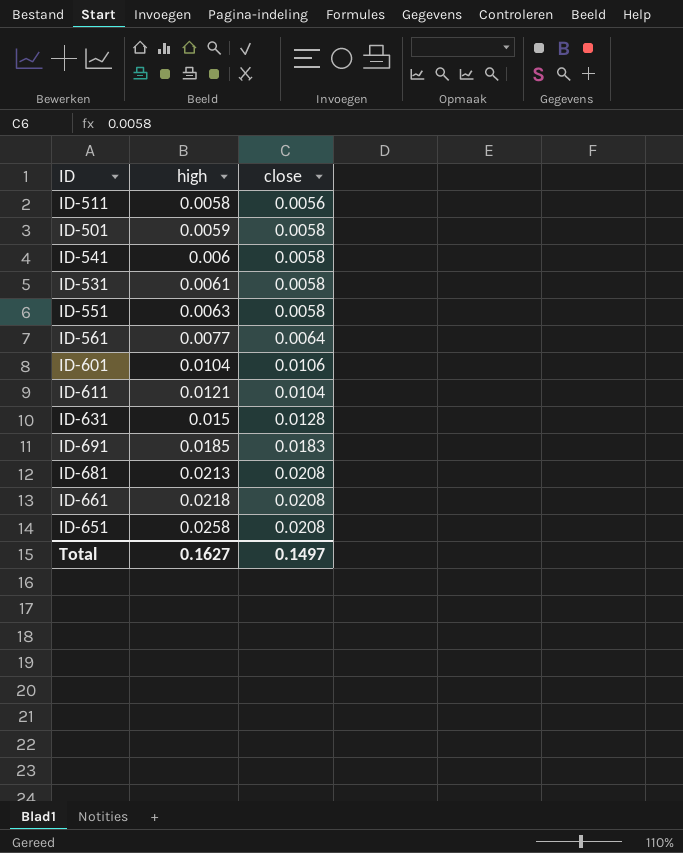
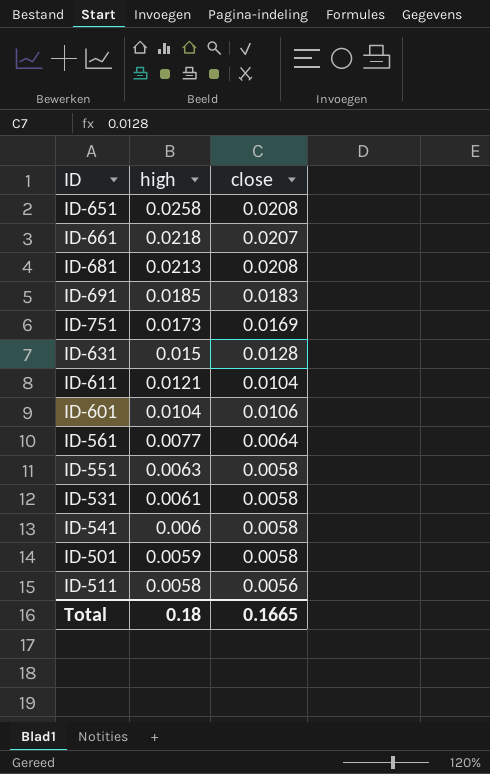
row order: high ascending -> high descending
ID-661 | close: 0.0208 -> 0.0207
row ID-751: none -> 0.0173 | 0.0169
Total | high: 0.1627 -> 0.18
Total | close: 0.1497 -> 0.1665

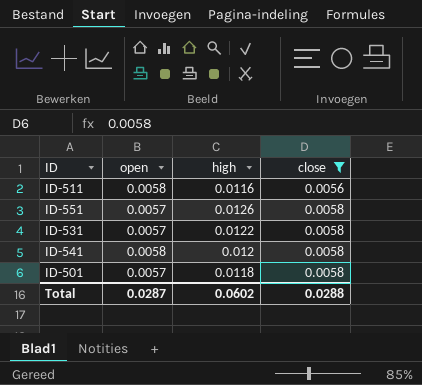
filter: none -> close <= 0.0058
row order: high descending -> close ascending
column open | position: none -> 2
ID-511 | high: 0.0058 -> 0.0116
ID-551 | high: 0.0063 -> 0.0126
ID-531 | high: 0.0061 -> 0.0122
ID-541 | high: 0.006 -> 0.012
ID-501 | high: 0.0059 -> 0.0118
Total | high: 0.18 -> 0.0602
Total | close: 0.1665 -> 0.0288

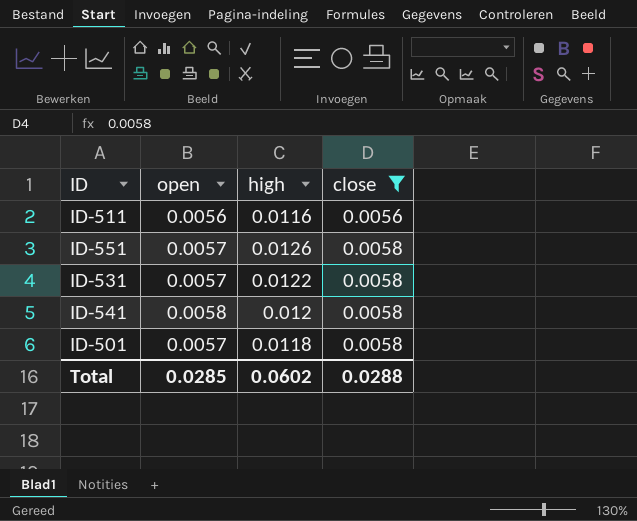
ID-511 | open: 0.0058 -> 0.0056
Total | open: 0.0287 -> 0.0285

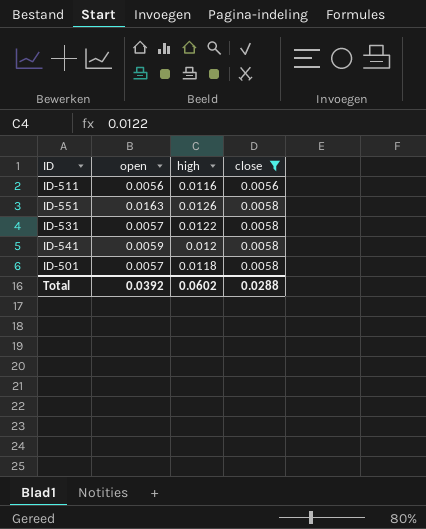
ID-551 | open: 0.0057 -> 0.0163
ID-541 | open: 0.0058 -> 0.0059
Total | open: 0.0285 -> 0.0392

